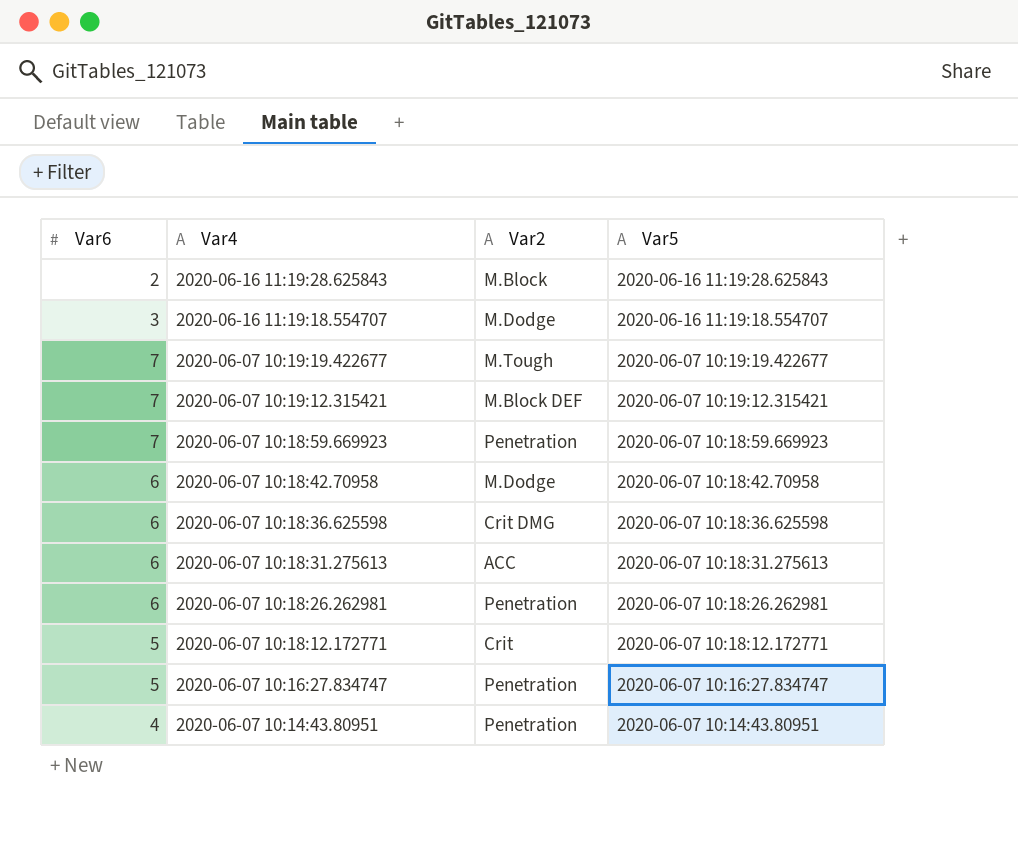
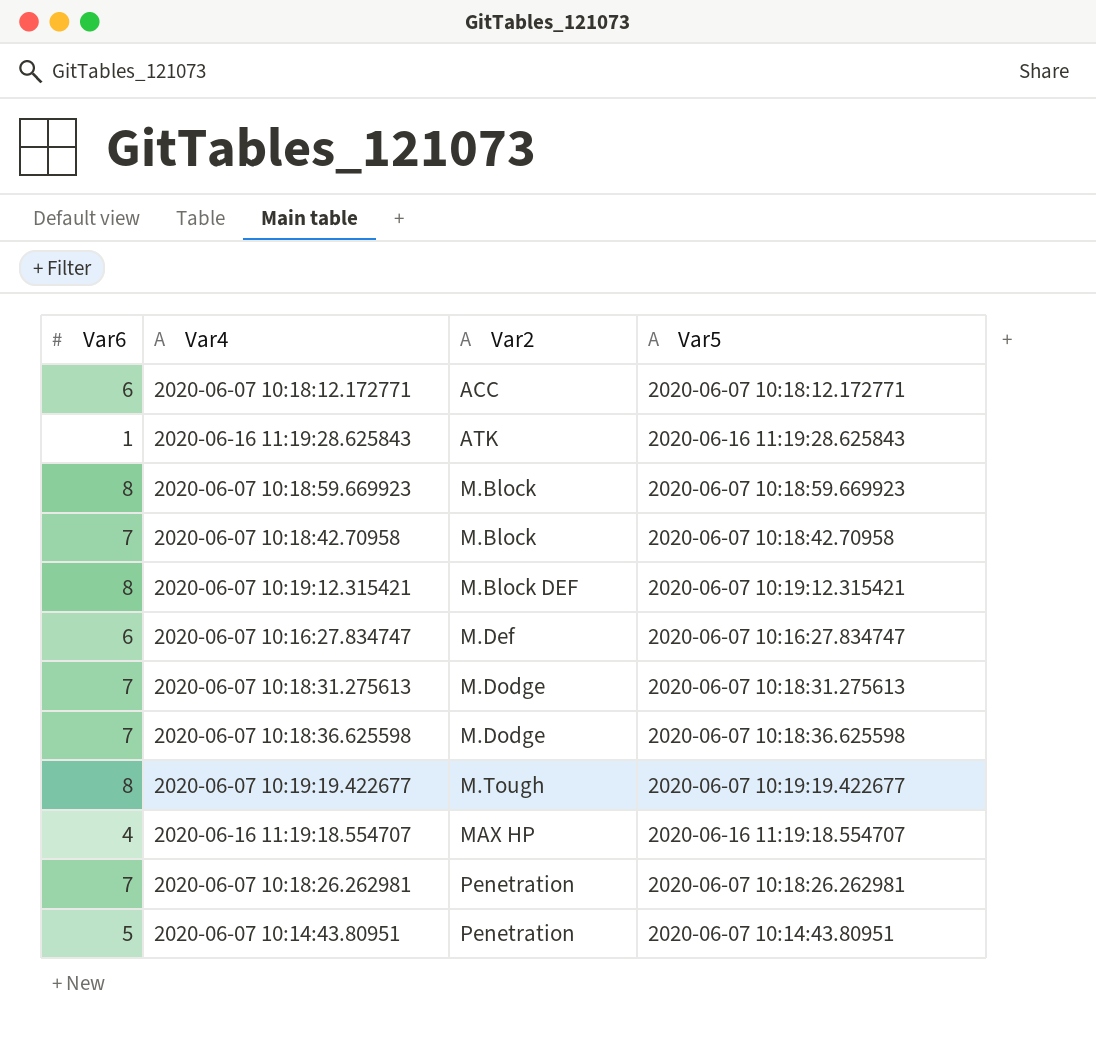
row order: Var4 descending -> Var2 ascending
2020-06-07 10:18:12.172771 | Var6: 5 -> 6
2020-06-07 10:18:12.172771 | Var2: Crit -> ACC
2020-06-16 11:19:28.625843 | Var6: 2 -> 1
2020-06-16 11:19:28.625843 | Var2: M.Block -> ATK
2020-06-07 10:18:59.669923 | Var6: 7 -> 8
2020-06-07 10:18:59.669923 | Var2: Penetration -> M.Block
2020-06-07 10:18:42.70958 | Var6: 6 -> 7
2020-06-07 10:18:42.70958 | Var2: M.Dodge -> M.Block
2020-06-07 10:19:12.315421 | Var6: 7 -> 8
2020-06-07 10:16:27.834747 | Var6: 5 -> 6
2020-06-07 10:16:27.834747 | Var2: Penetration -> M.Def
2020-06-07 10:18:31.275613 | Var6: 6 -> 7
2020-06-07 10:18:31.275613 | Var2: ACC -> M.Dodge
2020-06-07 10:18:36.625598 | Var6: 6 -> 7
2020-06-07 10:18:36.625598 | Var2: Crit DMG -> M.Dodge
2020-06-07 10:19:19.422677 | Var6: 7 -> 8
2020-06-16 11:19:18.554707 | Var6: 3 -> 4
2020-06-16 11:19:18.554707 | Var2: M.Dodge -> MAX HP
2020-06-07 10:18:26.262981 | Var6: 6 -> 7
2020-06-07 10:14:43.80951 | Var6: 4 -> 5

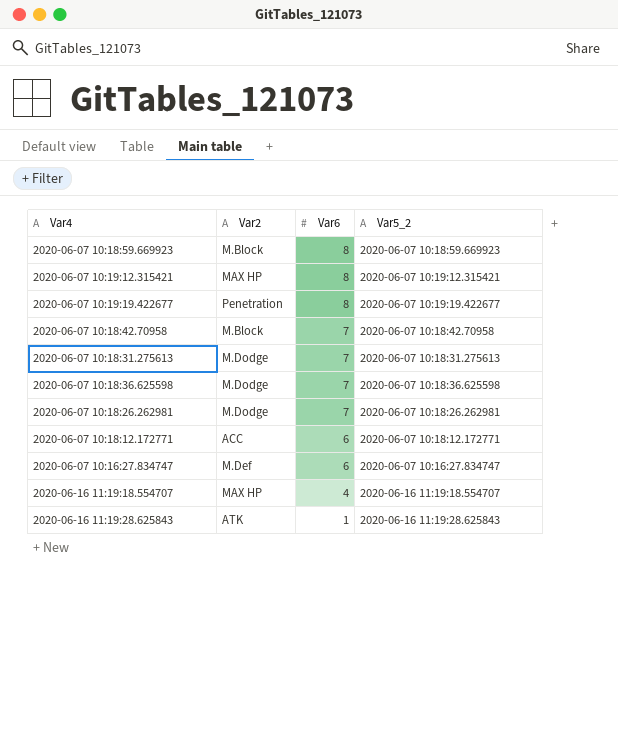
row order: Var2 ascending -> Var6 descending
column Var6 | position: 1 -> 3
column name: Var5 -> Var5_2
row 2020-06-07 10:14:43.80951: 5 | Penetration | 2020-06-07 10:14:43.80951 -> none
2020-06-07 10:19:12.315421 | Var2: M.Block DEF -> MAX HP
2020-06-07 10:19:19.422677 | Var2: M.Tough -> Penetration
2020-06-07 10:18:26.262981 | Var2: Penetration -> M.Dodge

